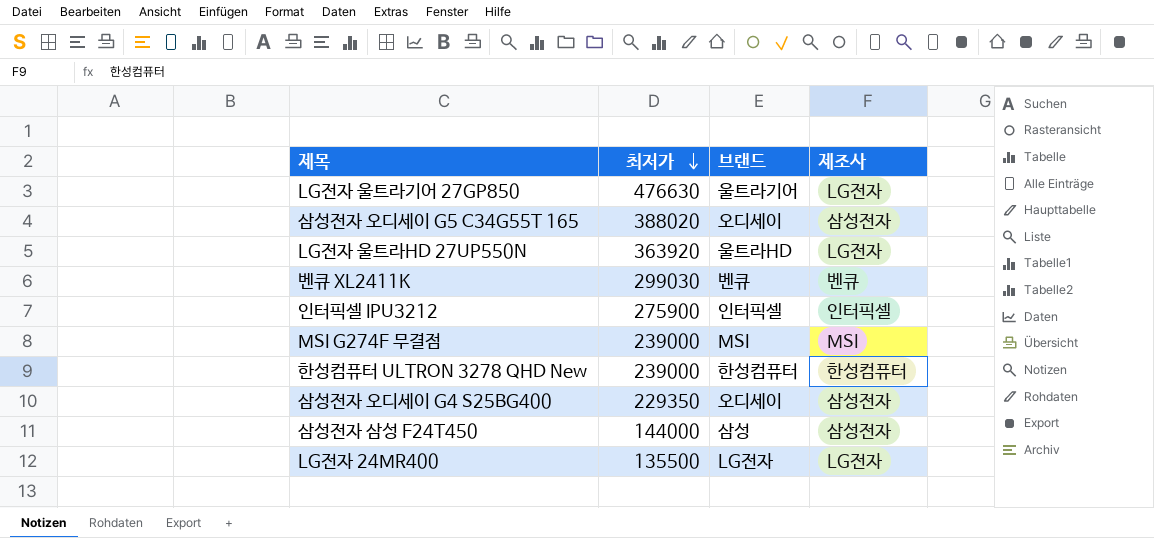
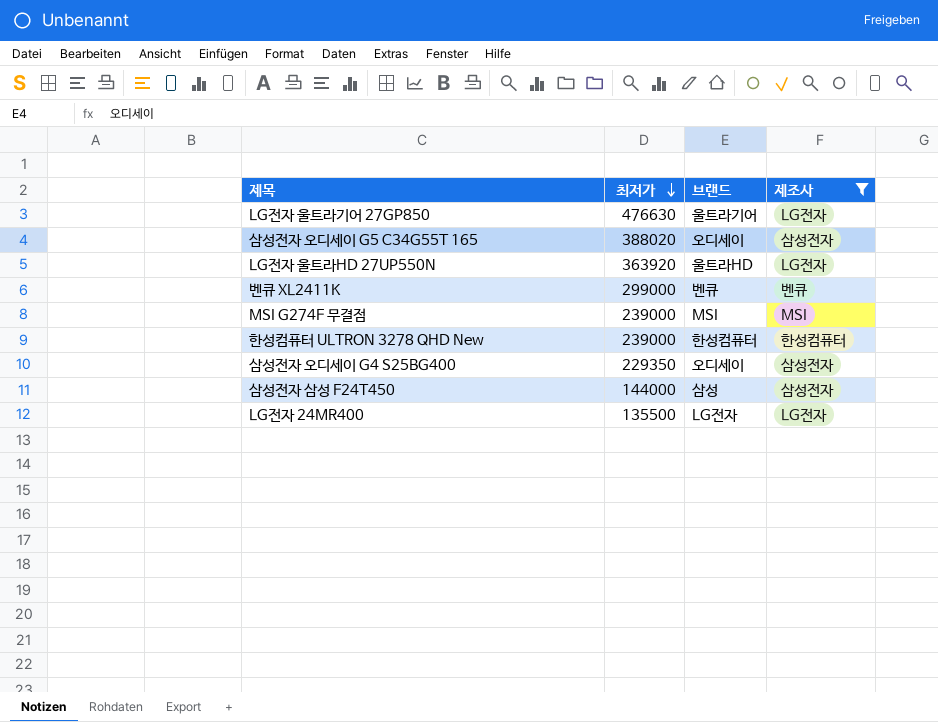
filter: none -> 제조사 != 인터픽셀
벤큐 XL2411K | 최저가: 299030 -> 299000

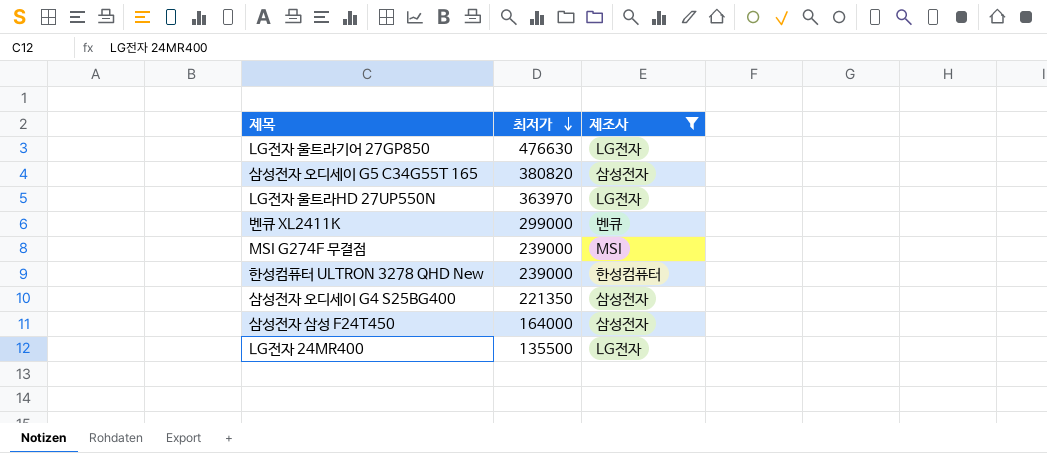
column 브랜드 | position: 3 -> none
삼성전자 오디세이 G5 C34G55T 165 | 최저가: 388020 -> 380820
LG전자 울트라HD 27UP550N | 최저가: 363920 -> 363970
삼성전자 오디세이 G4 S25BG400 | 최저가: 229350 -> 221350
삼성전자 삼성 F24T450 | 최저가: 144000 -> 164000

